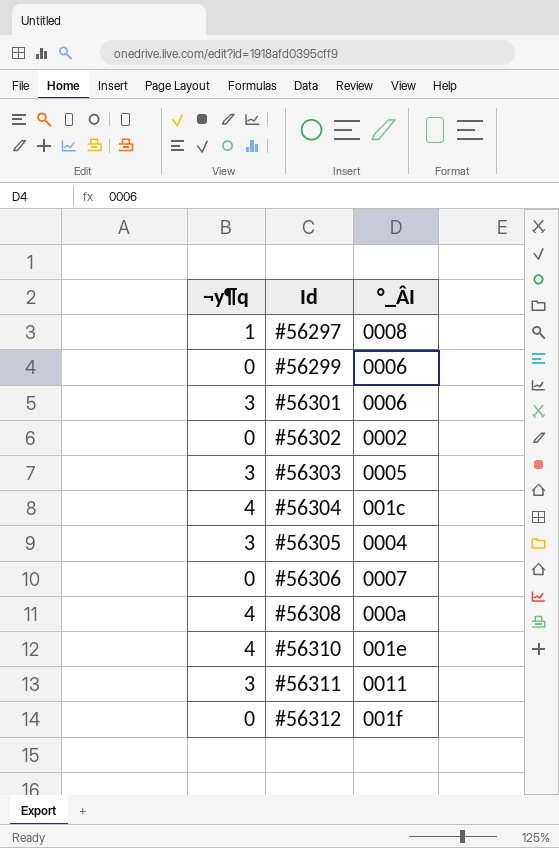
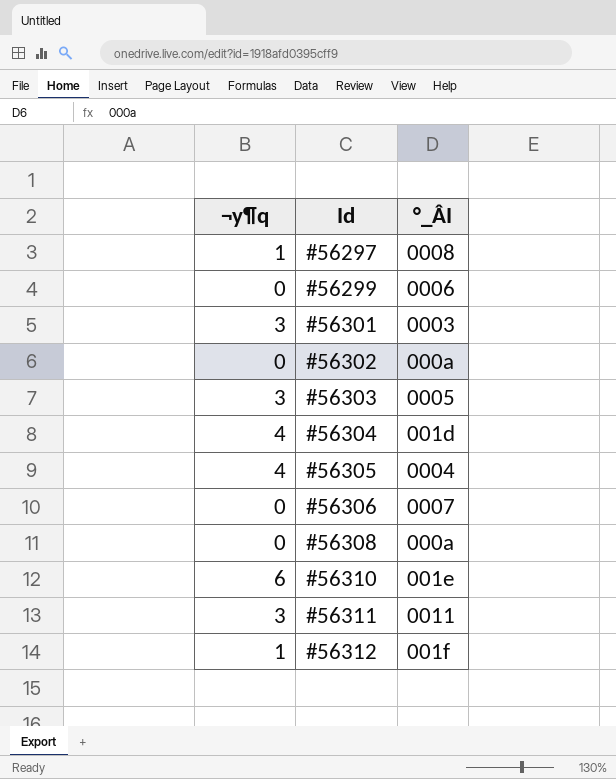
#56301 | °_ÂI: 0006 -> 0003
#56302 | °_ÂI: 0002 -> 000a
#56304 | °_ÂI: 001c -> 001d
#56305 | ¬y¶q: 3 -> 4
#56308 | ¬y¶q: 4 -> 0
#56310 | ¬y¶q: 4 -> 6
#56312 | ¬y¶q: 0 -> 1

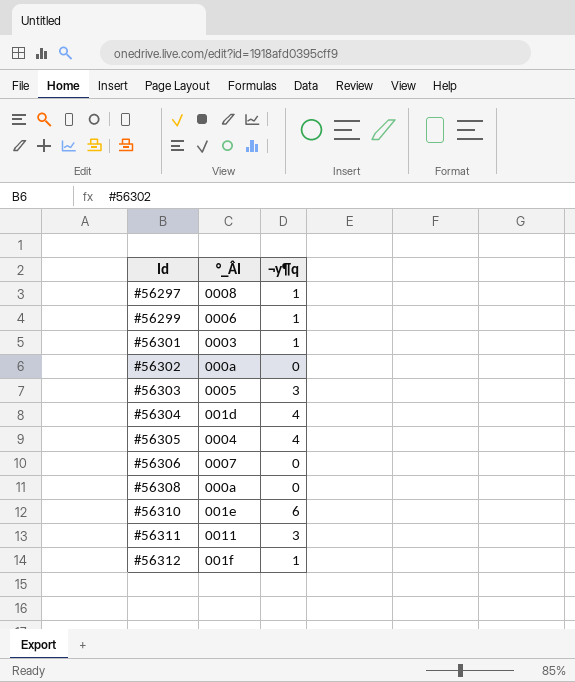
column ¬y¶q | position: 1 -> 3
#56299 | ¬y¶q: 0 -> 1
#56301 | ¬y¶q: 3 -> 1

